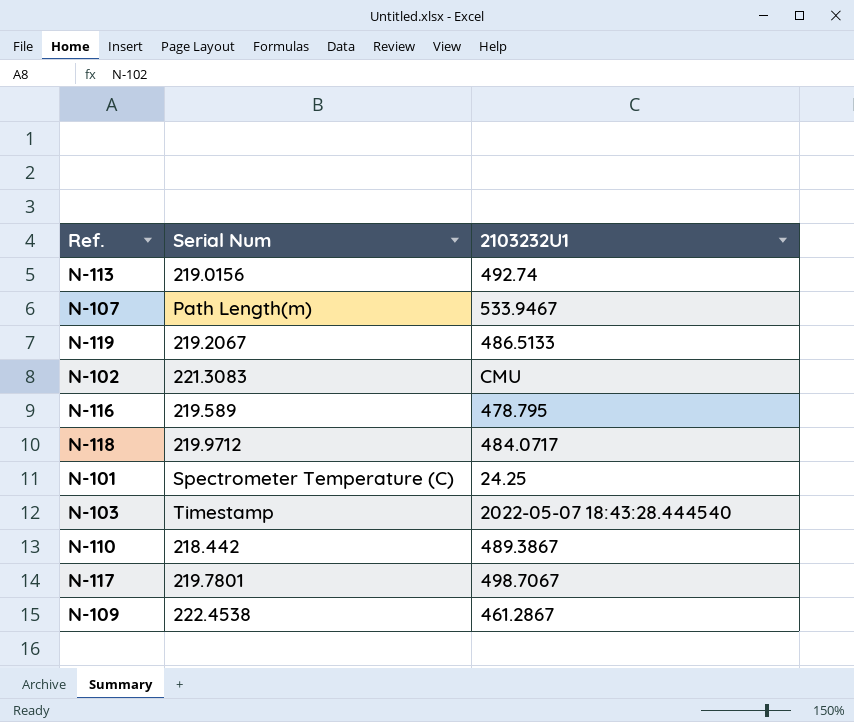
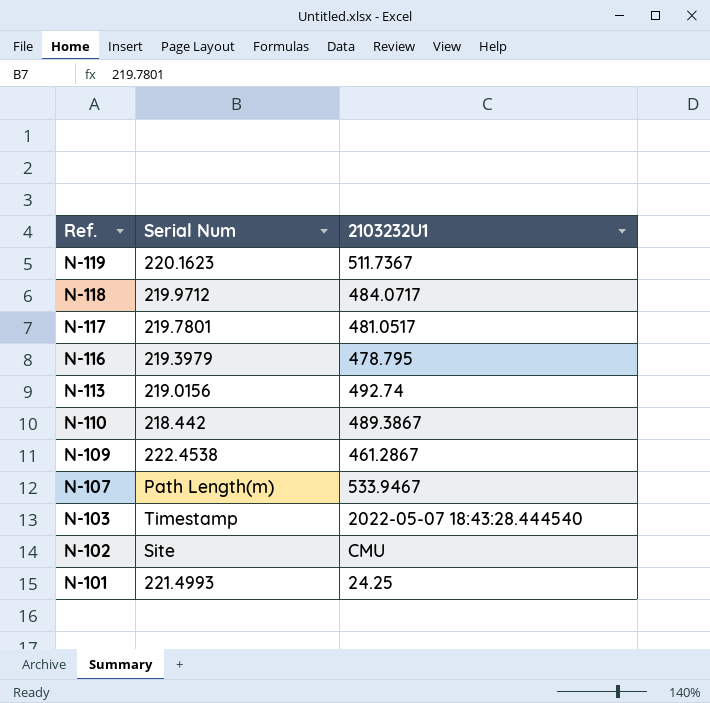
row order: none -> Ref. descending
N-119 | Serial Num: 219.2067 -> 220.1623
N-119 | 2103232U1: 486.5133 -> 511.7367
N-117 | 2103232U1: 498.7067 -> 481.0517
N-116 | Serial Num: 219.589 -> 219.3979
N-102 | Serial Num: 221.3083 -> Site
N-101 | Serial Num: Spectrometer Temperature (C) -> 221.4993

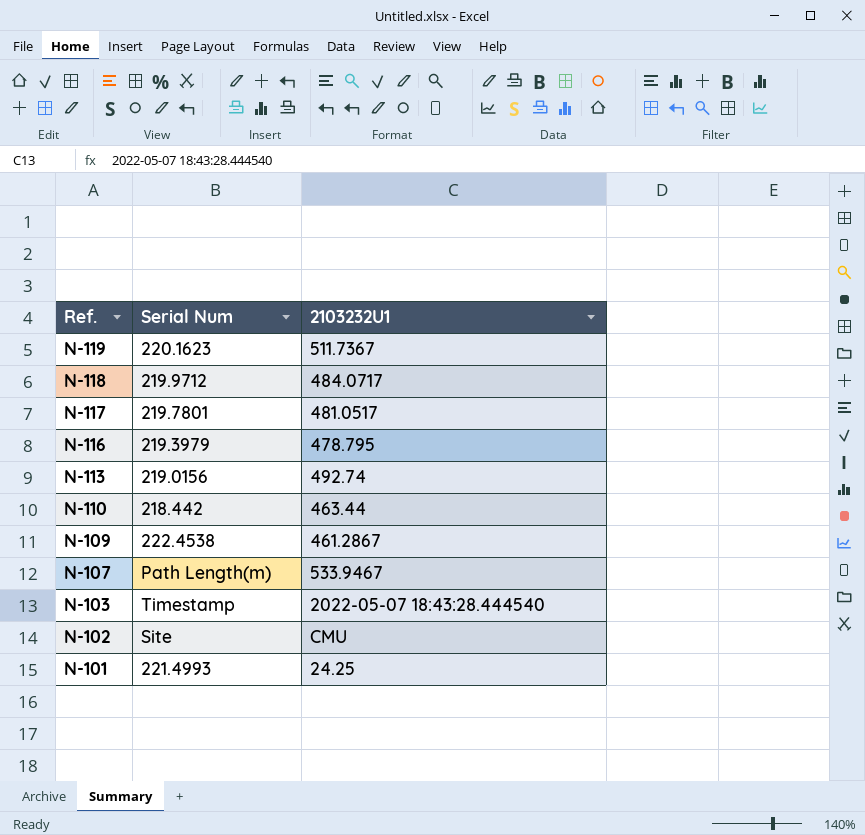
N-110 | 2103232U1: 489.3867 -> 463.44

